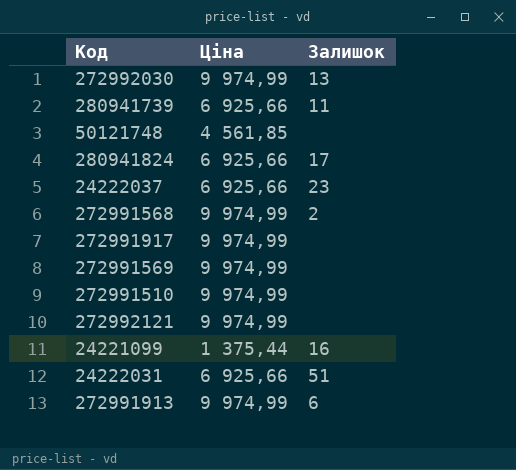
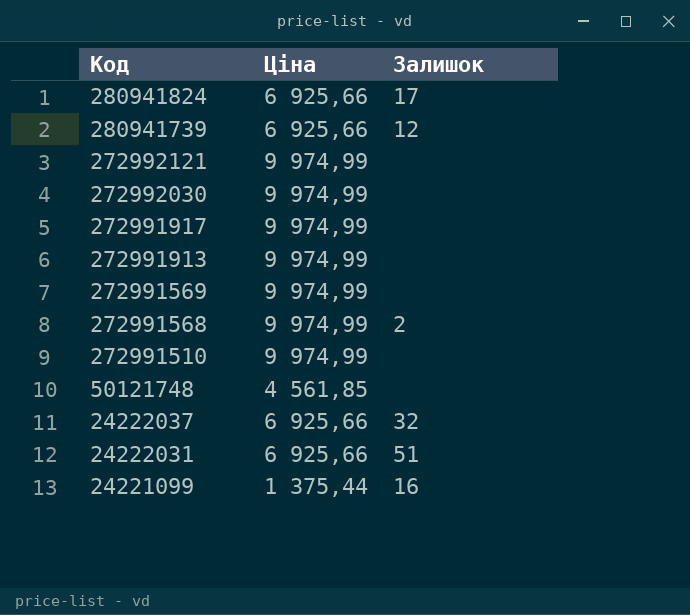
row order: none -> Код descending
280941739 | Залишок: 11 -> 12
272992030 | Залишок: 13 -> none
272991913 | Залишок: 6 -> none
24222037 | Залишок: 23 -> 32

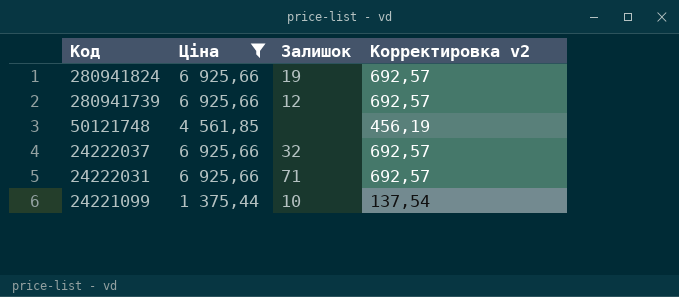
filter: none -> Ціна != 9 974,99
column Корректировка v2 | formula: none -> [Ціна] * 0,1
280941824 | Залишок: 17 -> 19
24222031 | Залишок: 51 -> 71
24221099 | Залишок: 16 -> 10

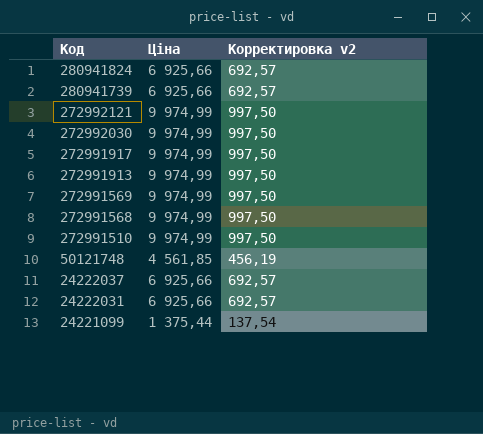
filter: Ціна != 9 974,99 -> none
column Залишок | position: 3 -> none

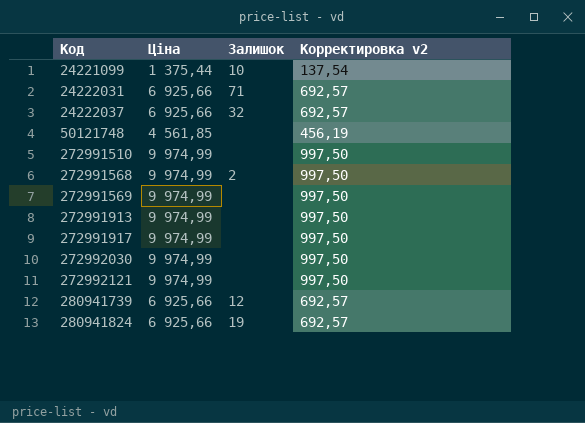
row order: Код descending -> Код ascending
column Залишок | position: none -> 3

